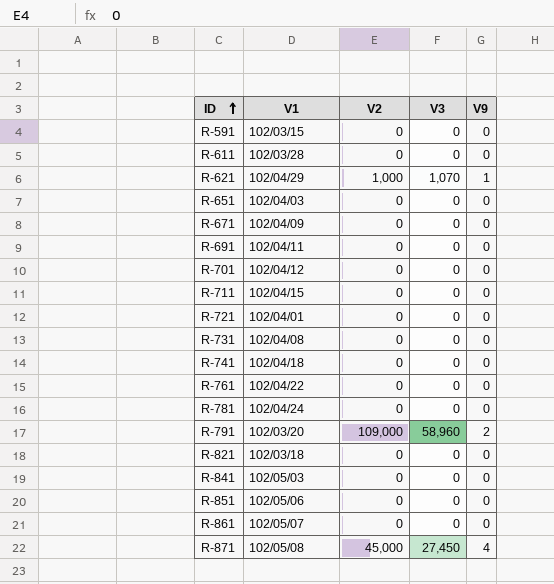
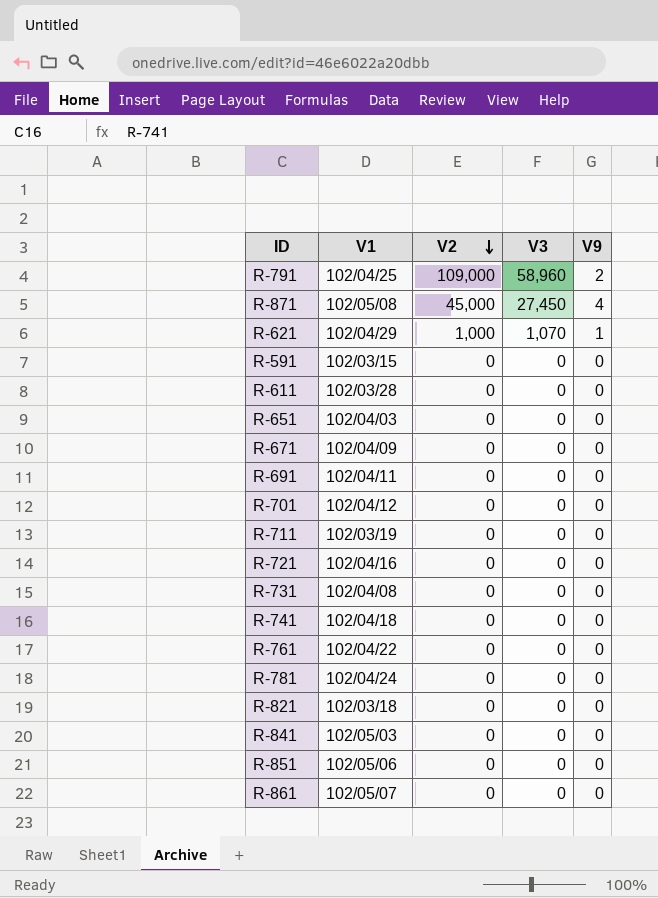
row order: ID ascending -> V2 descending
R-791 | V1: 102/03/20 -> 102/04/25
R-711 | V1: 102/04/15 -> 102/03/19
R-721 | V1: 102/04/01 -> 102/04/16

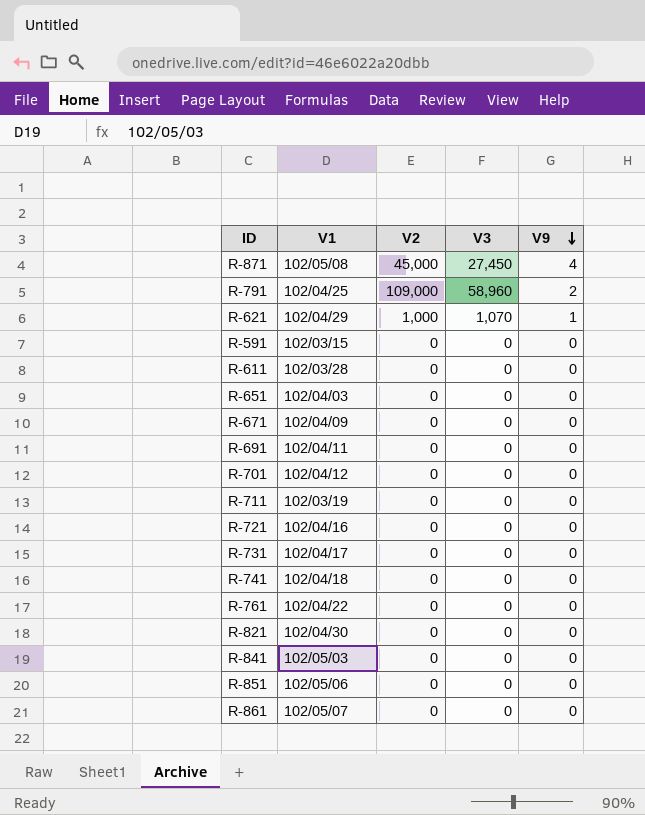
row order: V2 descending -> V9 descending
row R-781: 102/04/24 | 0 | 0 | 0 -> none
R-731 | V1: 102/04/08 -> 102/04/17
R-821 | V1: 102/03/18 -> 102/04/30

